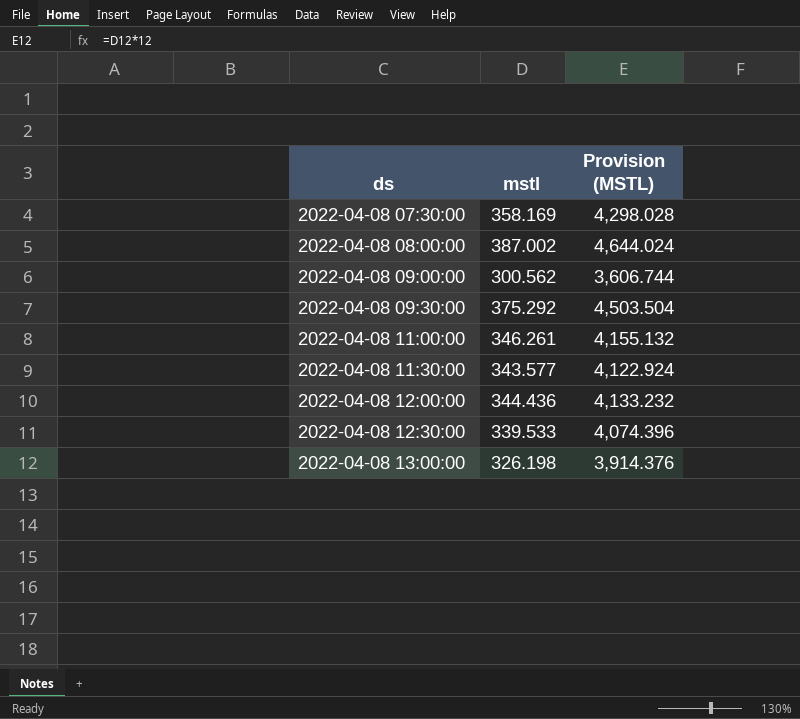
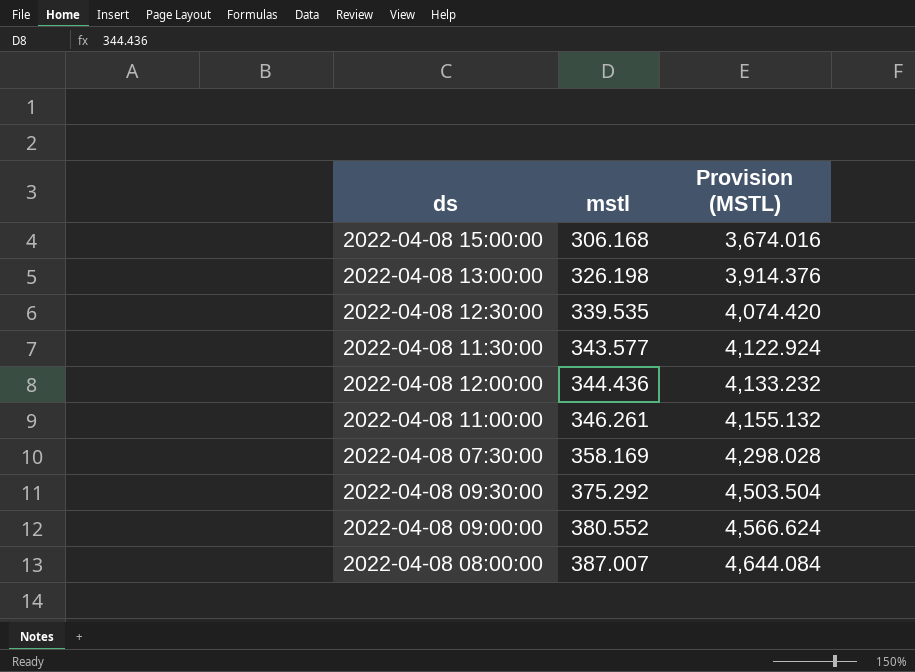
row order: ds ascending -> mstl ascending
row 2022-04-08 15:00:00: none -> 306.168 | 3,674.016
2022-04-08 12:30:00 | mstl: 339.533 -> 339.535
2022-04-08 12:30:00 | Provision (MSTL): 4,074.396 -> 4,074.420
2022-04-08 09:00:00 | mstl: 300.562 -> 380.552
2022-04-08 09:00:00 | Provision (MSTL): 3,606.744 -> 4,566.624
2022-04-08 08:00:00 | mstl: 387.002 -> 387.007
2022-04-08 08:00:00 | Provision (MSTL): 4,644.024 -> 4,644.084

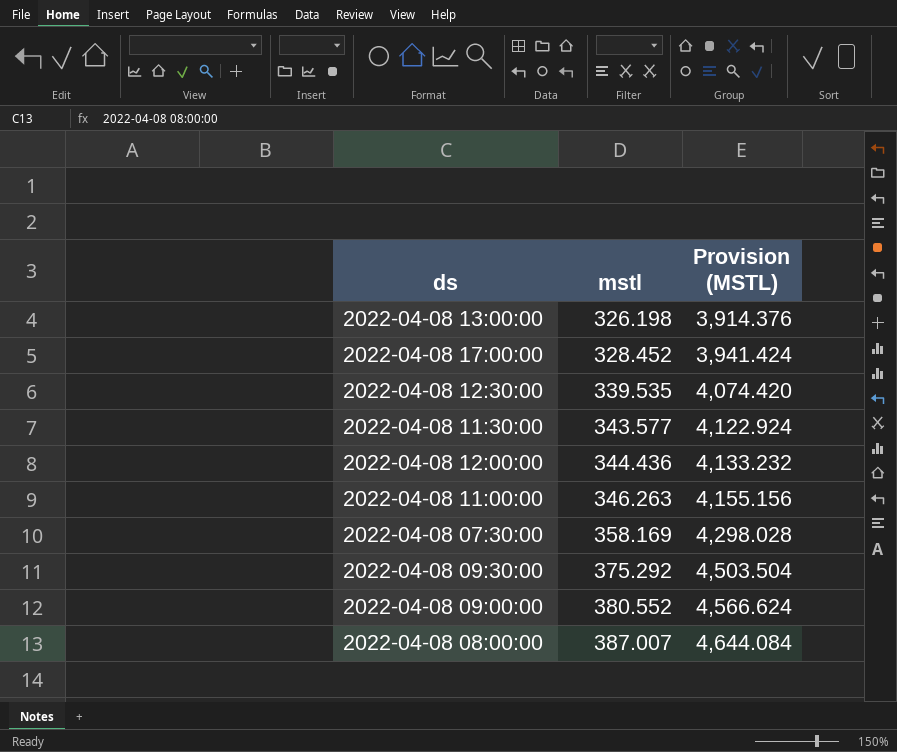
row 2022-04-08 15:00:00: 306.168 | 3,674.016 -> none
row 2022-04-08 17:00:00: none -> 328.452 | 3,941.424
2022-04-08 11:00:00 | mstl: 346.261 -> 346.263
2022-04-08 11:00:00 | Provision (MSTL): 4,155.132 -> 4,155.156

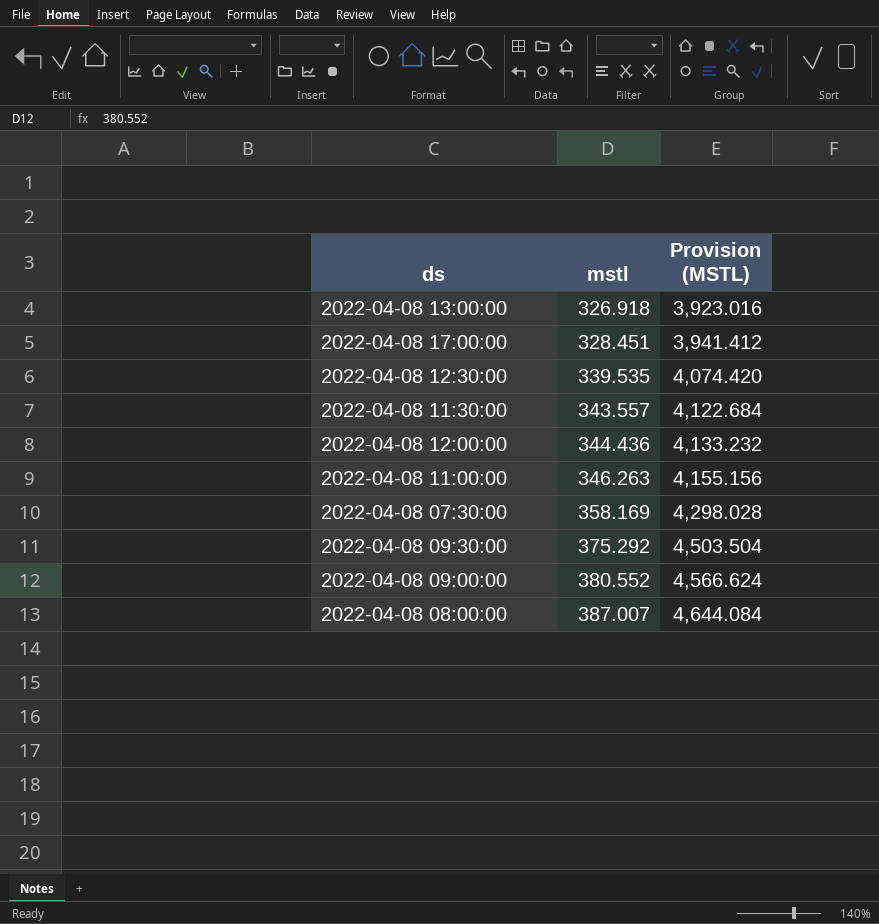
2022-04-08 13:00:00 | mstl: 326.198 -> 326.918
2022-04-08 13:00:00 | Provision (MSTL): 3,914.376 -> 3,923.016
2022-04-08 17:00:00 | mstl: 328.452 -> 328.451
2022-04-08 17:00:00 | Provision (MSTL): 3,941.424 -> 3,941.412
2022-04-08 11:30:00 | mstl: 343.577 -> 343.557
2022-04-08 11:30:00 | Provision (MSTL): 4,122.924 -> 4,122.684

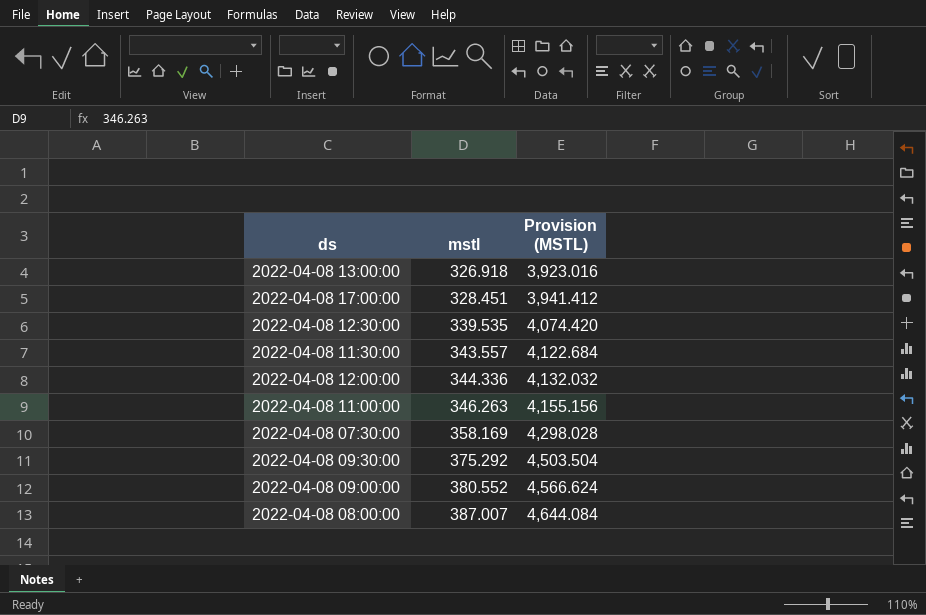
2022-04-08 12:00:00 | mstl: 344.436 -> 344.336
2022-04-08 12:00:00 | Provision (MSTL): 4,133.232 -> 4,132.032

